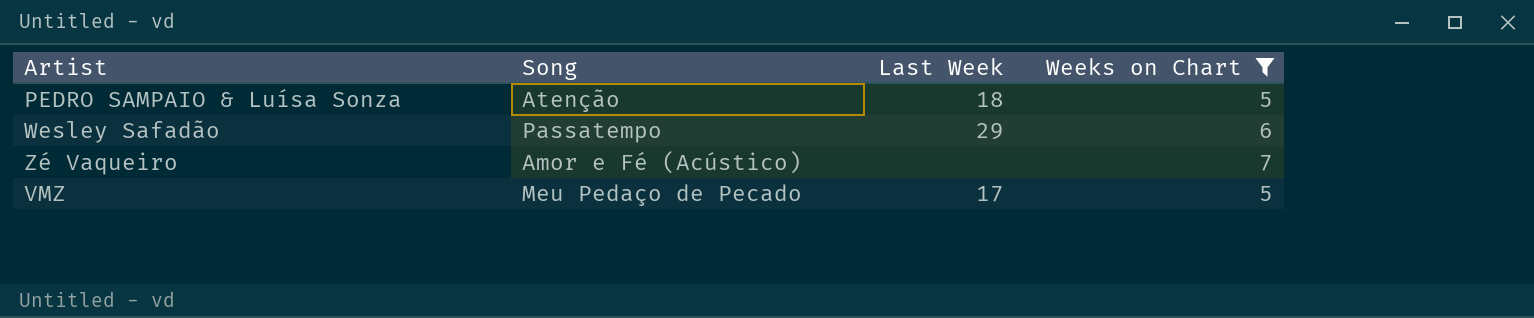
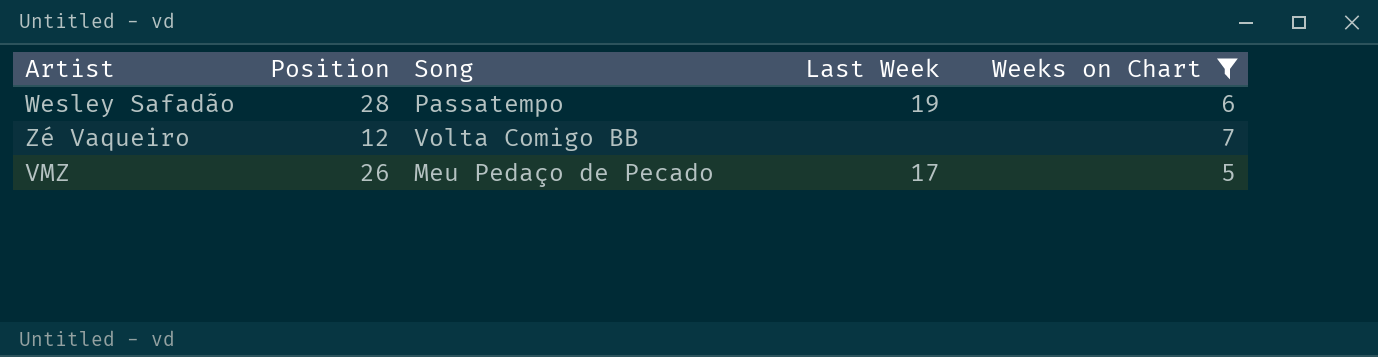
column Position | position: none -> 2
row PEDRO SAMPAIO & Luísa Sonza: Atenção | 18 | 5 -> none
Wesley Safadão | Last Week: 29 -> 19
Zé Vaqueiro | Song: Amor e Fé (Acústico) -> Volta Comigo BB

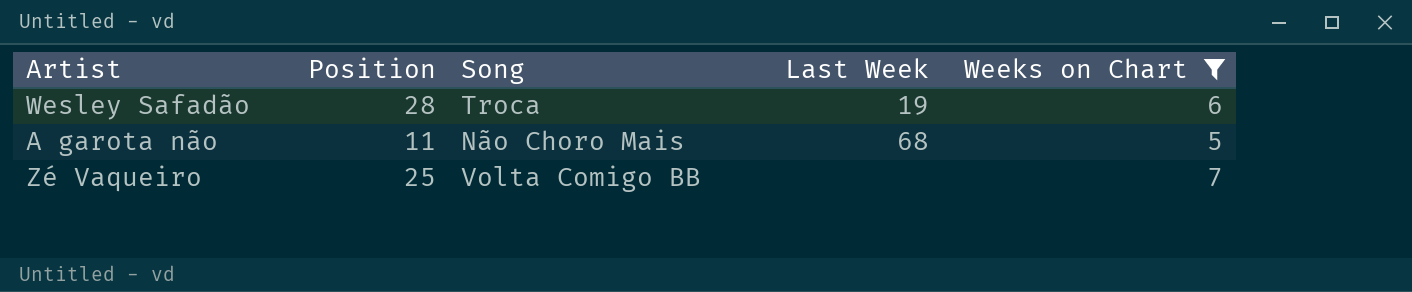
row VMZ: 26 | Meu Pedaço de Pecado | 17 | 5 -> none
Wesley Safadão | Song: Passatempo -> Troca
row A garota não: none -> 11 | Não Choro Mais | 68 | 5
Zé Vaqueiro | Position: 12 -> 25

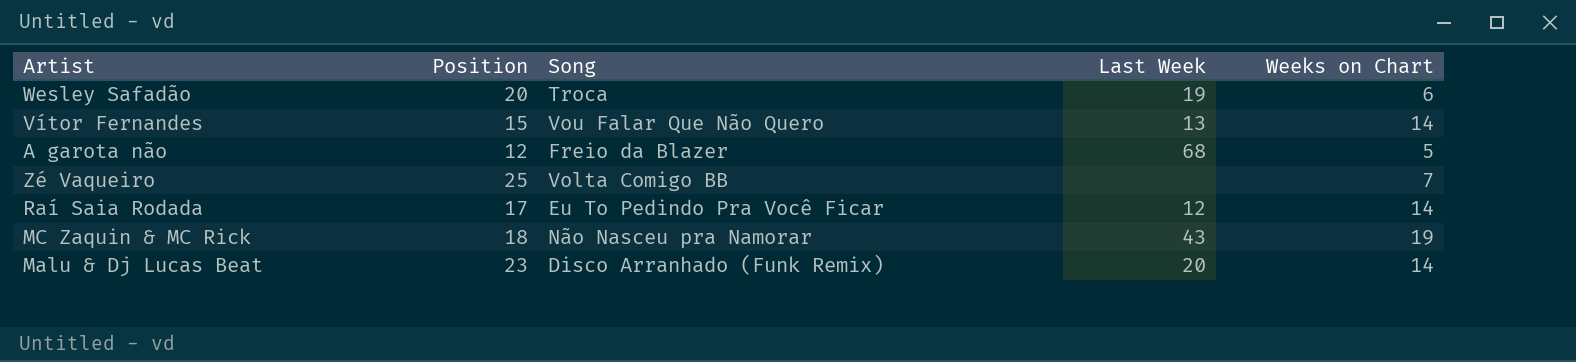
filter: Weeks on Chart <= 7 -> none
Wesley Safadão | Position: 28 -> 20
A garota não | Position: 11 -> 12
A garota não | Song: Não Choro Mais -> Freio da Blazer

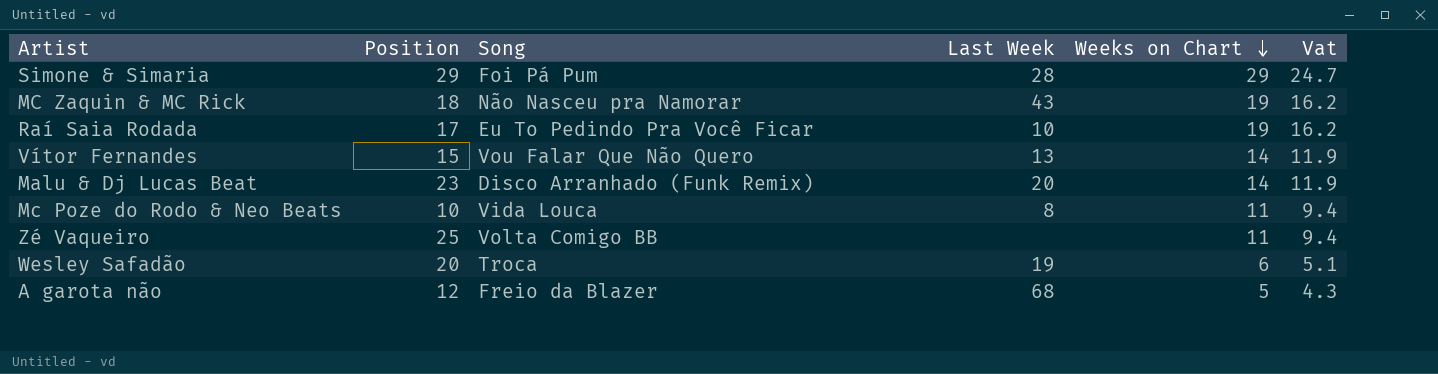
row order: none -> Weeks on Chart descending
column Vat | formula: none -> [Weeks on Chart] * 0.85
row Simone & Simaria: none -> 29 | Foi Pá Pum | 28 | 29 | 24.7
Raí Saia Rodada | Last Week: 12 -> 10
Raí Saia Rodada | Weeks on Chart: 14 -> 19
row Mc Poze do Rodo & Neo Beats: none -> 10 | Vida Louca | 8 | 11 | 9.4
Zé Vaqueiro | Weeks on Chart: 7 -> 11

